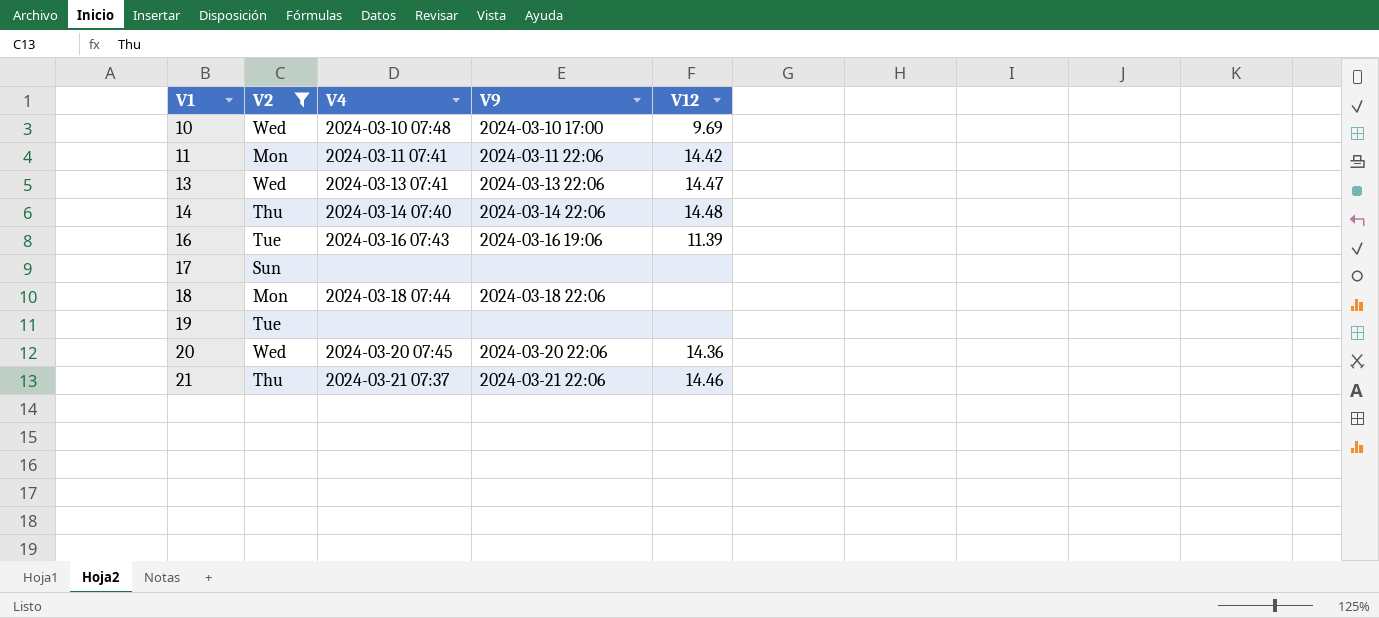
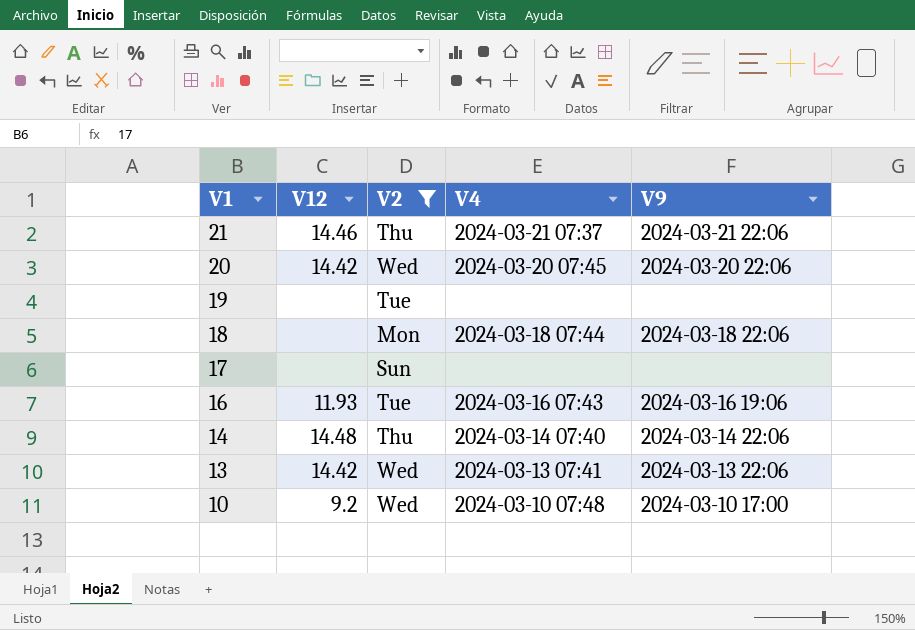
row order: V1 ascending -> V1 descending
column V12 | position: 5 -> 2
row 11: Mon | 2024-03-11 07:41 | 2024-03-11 22:06 | 14.42 -> none
20 | V12: 14.36 -> 14.42
16 | V12: 11.39 -> 11.93
13 | V12: 14.47 -> 14.42
10 | V12: 9.69 -> 9.2

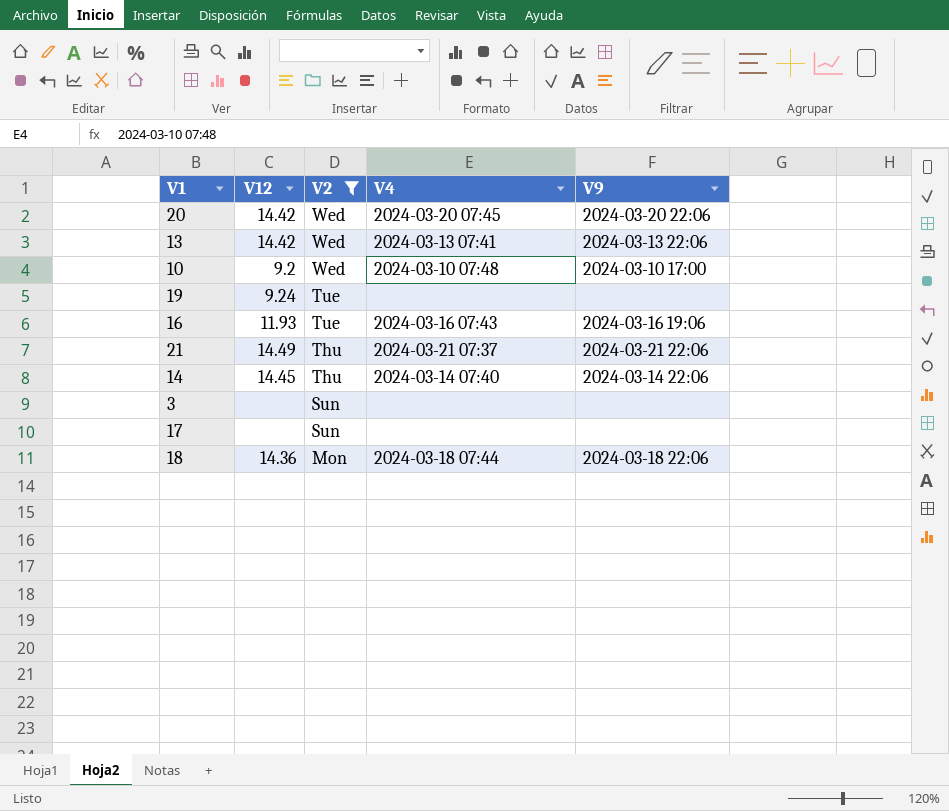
row order: V1 descending -> V2 descending
19 | V12: none -> 9.24
21 | V12: 14.46 -> 14.49
14 | V12: 14.48 -> 14.45
row 3: none -> none | Sun | none | none
18 | V12: none -> 14.36

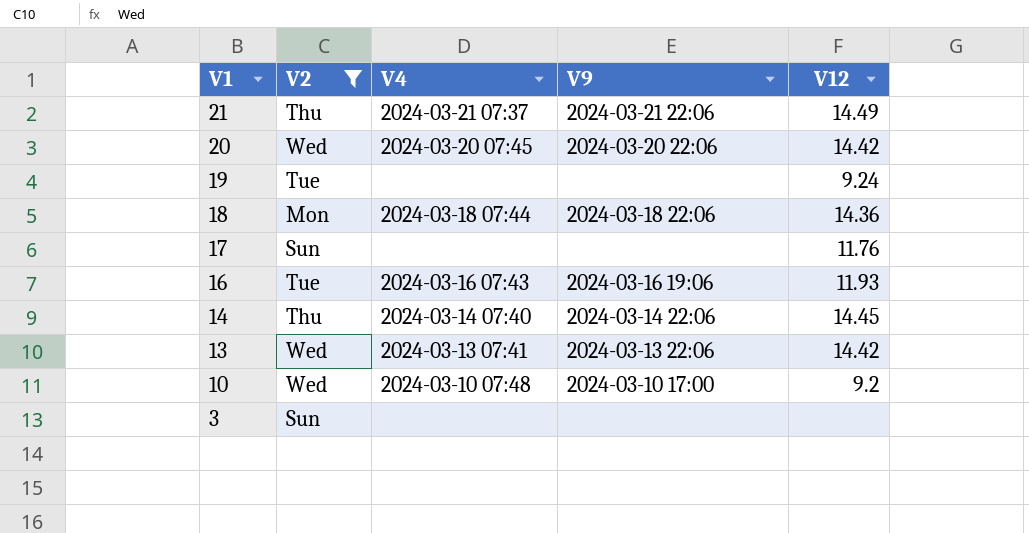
row order: V2 descending -> V1 descending
column V12 | position: 2 -> 5
17 | V12: none -> 11.76

